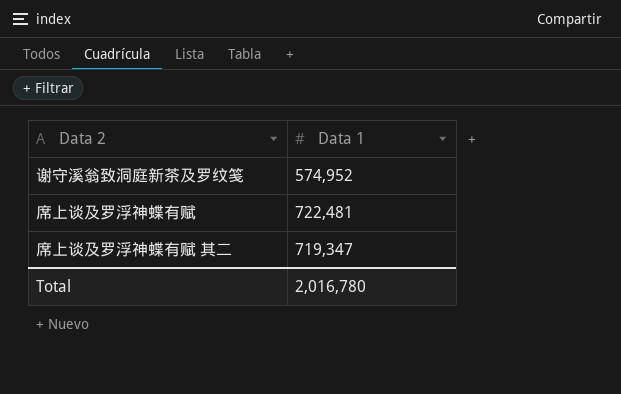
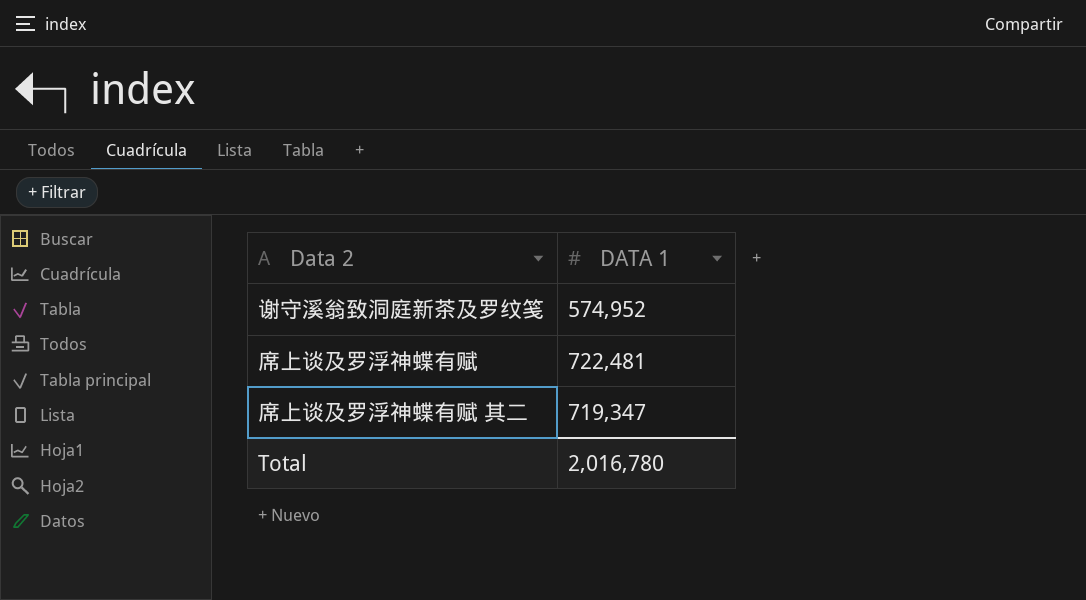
column name: Data 1 -> DATA 1

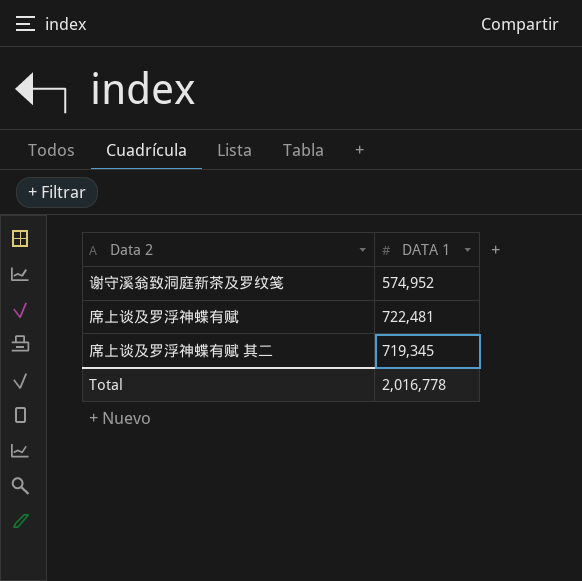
席上谈及罗浮神蝶有赋 其二 | DATA 1: 719,347 -> 719,345
Total | DATA 1: 2,016,780 -> 2,016,778

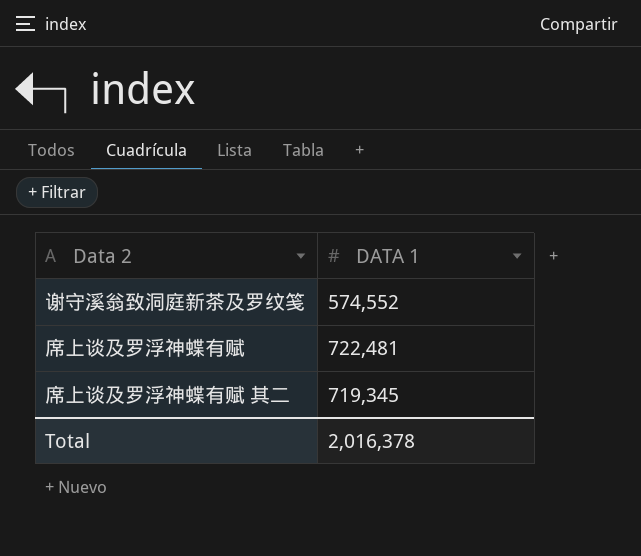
谢守溪翁致洞庭新茶及罗纹笺 | DATA 1: 574,952 -> 574,552
Total | DATA 1: 2,016,778 -> 2,016,378

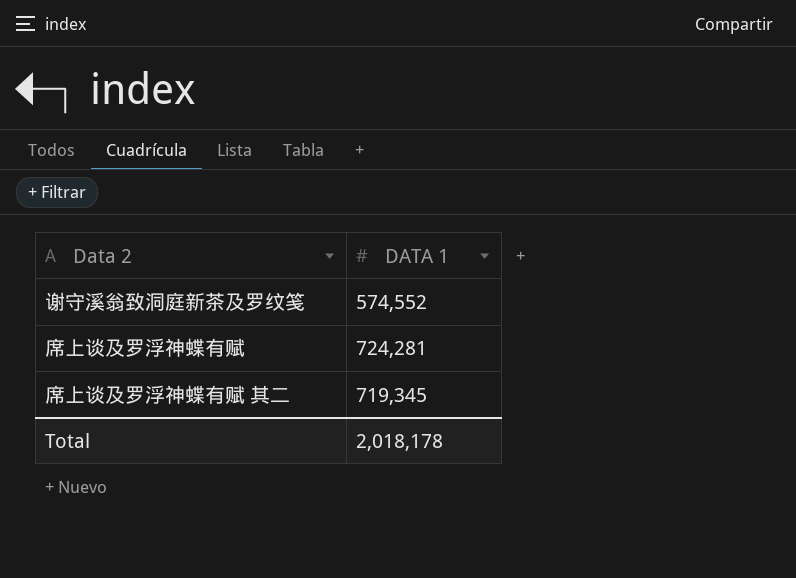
席上谈及罗浮神蝶有赋 | DATA 1: 722,481 -> 724,281
Total | DATA 1: 2,016,378 -> 2,018,178

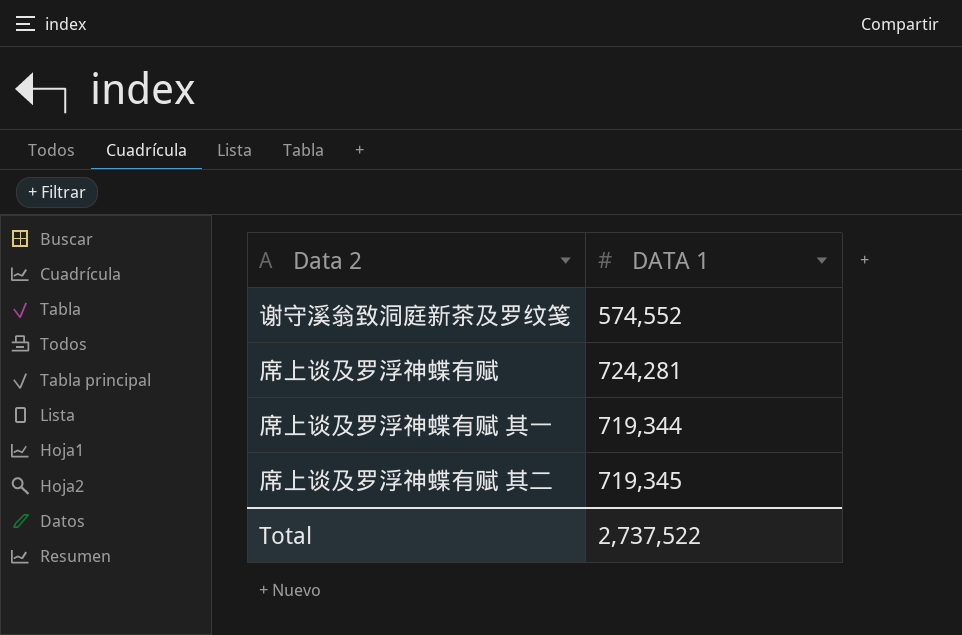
row 席上谈及罗浮神蝶有赋 其一: none -> 719,344
Total | DATA 1: 2,018,178 -> 2,737,522

